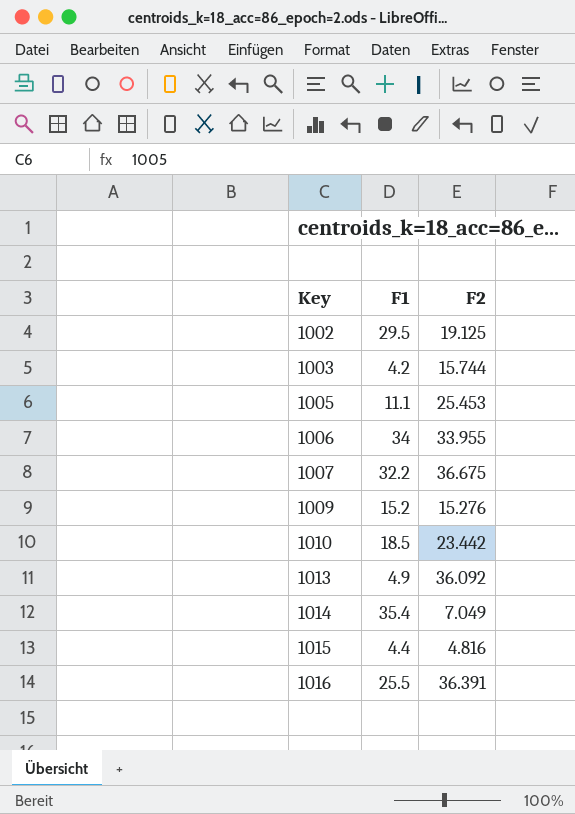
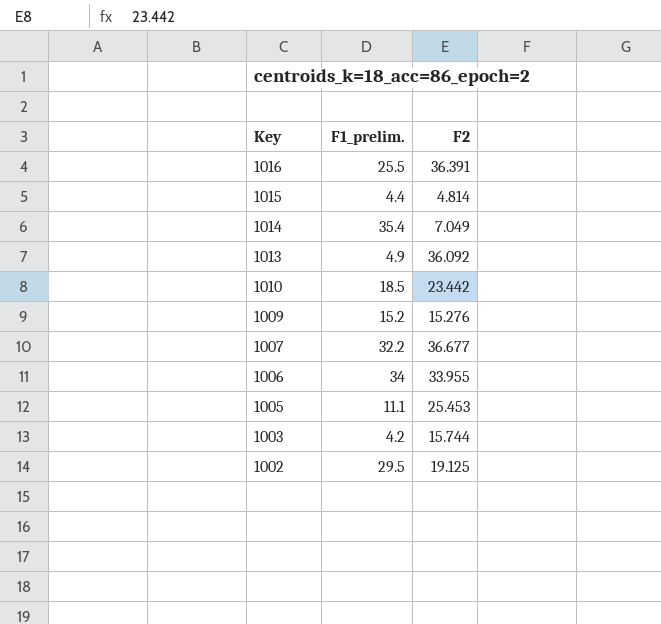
row order: Key ascending -> Key descending
column name: F1 -> F1_prelim.
1015 | F2: 4.816 -> 4.814
1007 | F2: 36.675 -> 36.677

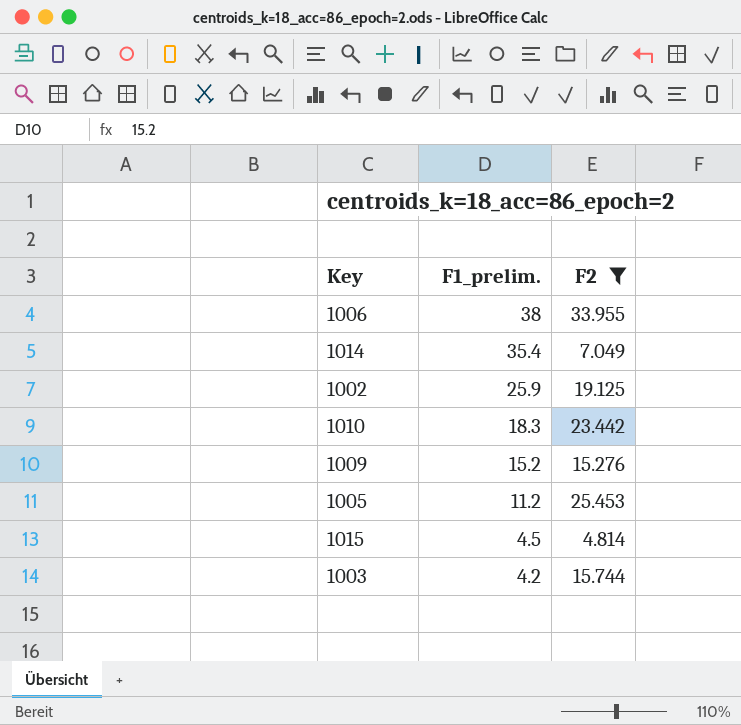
filter: none -> F2 <= 33.955
row order: Key descending -> F1_prelim. descending
1006 | F1_prelim.: 34 -> 38
1002 | F1_prelim.: 29.5 -> 25.9
1010 | F1_prelim.: 18.5 -> 18.3
1005 | F1_prelim.: 11.1 -> 11.2
1015 | F1_prelim.: 4.4 -> 4.5

